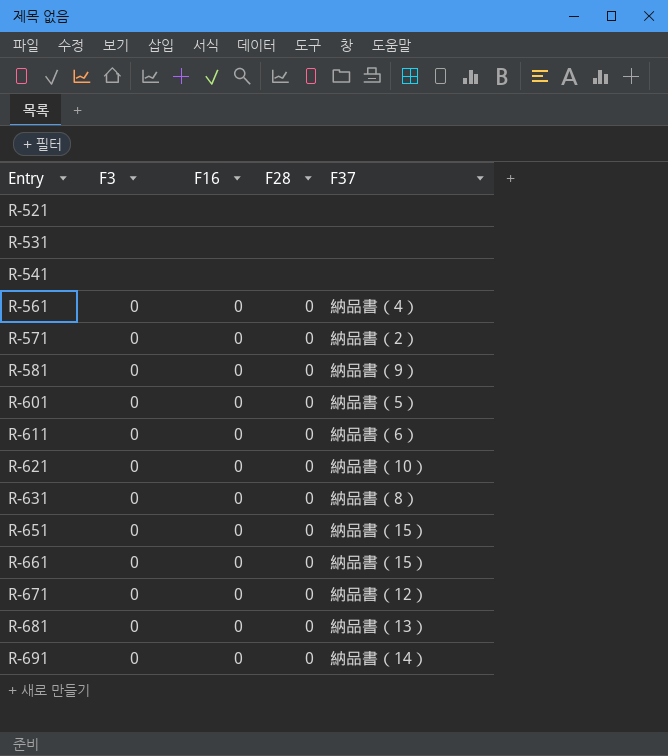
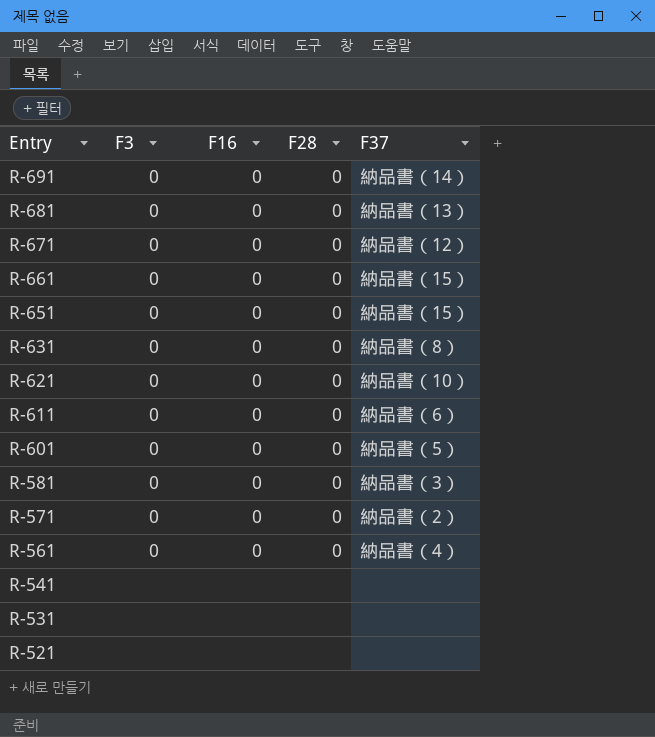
row order: Entry ascending -> Entry descending
R-581 | F37: 納品書（9） -> 納品書（3）

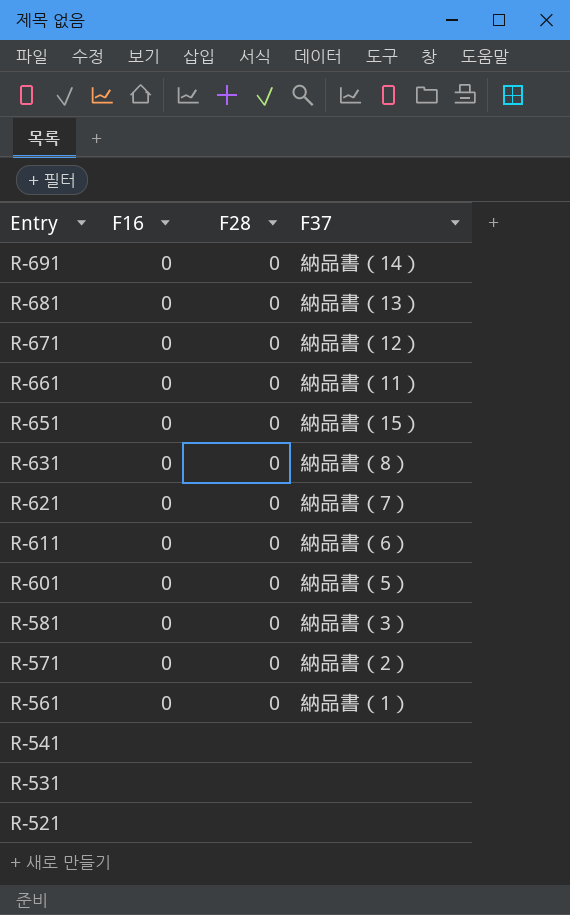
column F3 | position: 2 -> none
R-661 | F37: 納品書（15） -> 納品書（11）
R-621 | F37: 納品書（10） -> 納品書（7）
R-561 | F37: 納品書（4） -> 納品書（1）

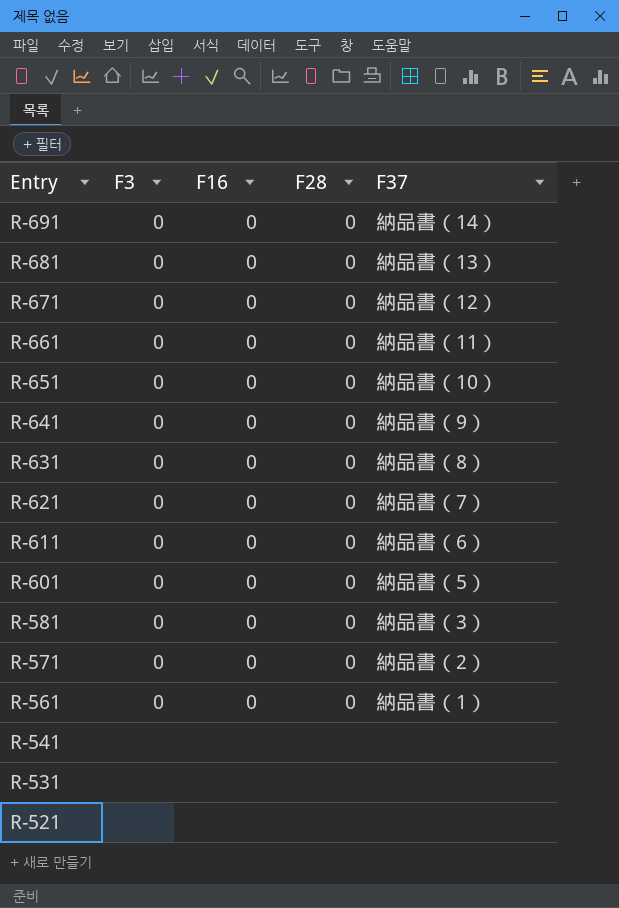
column F3 | position: none -> 2
R-651 | F37: 納品書（15） -> 納品書（10）
row R-641: none -> 0 | 0 | 0 | 納品書（9）

